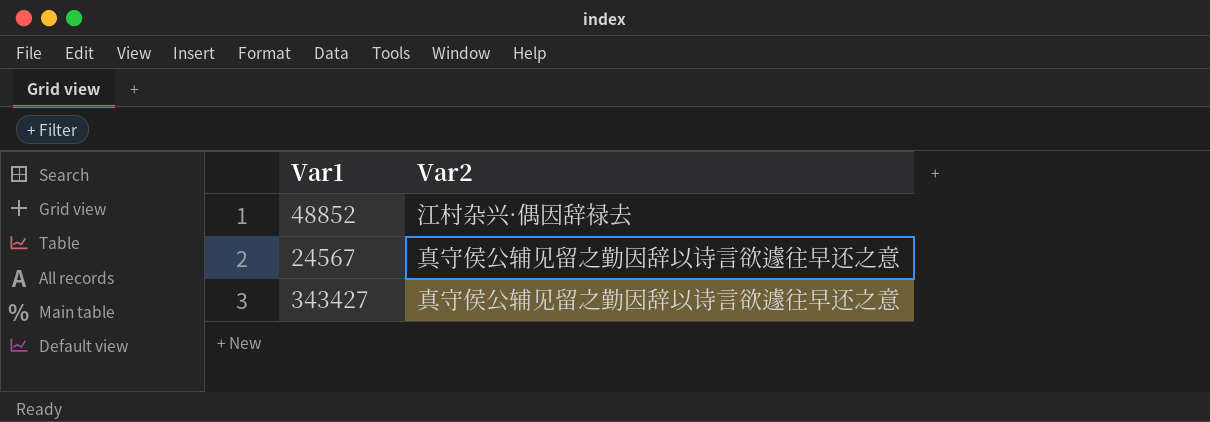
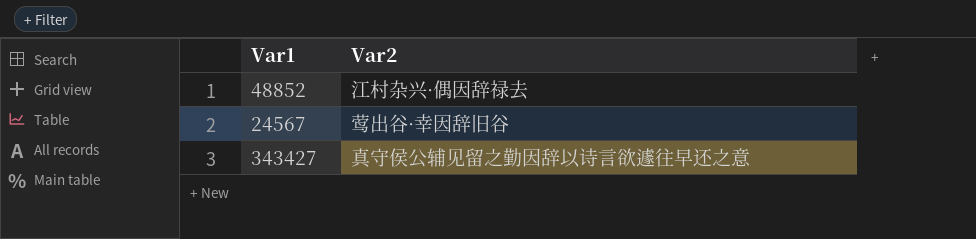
24567 | Var2: 真守侯公辅见留之勤因辞以诗言欲遽往早还之意 -> 莺出谷·幸因辞旧谷

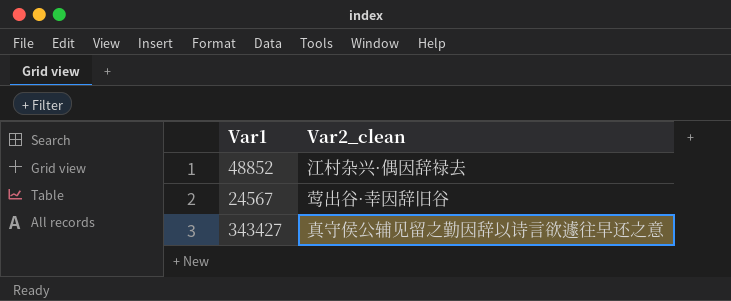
column name: Var2 -> Var2_clean

